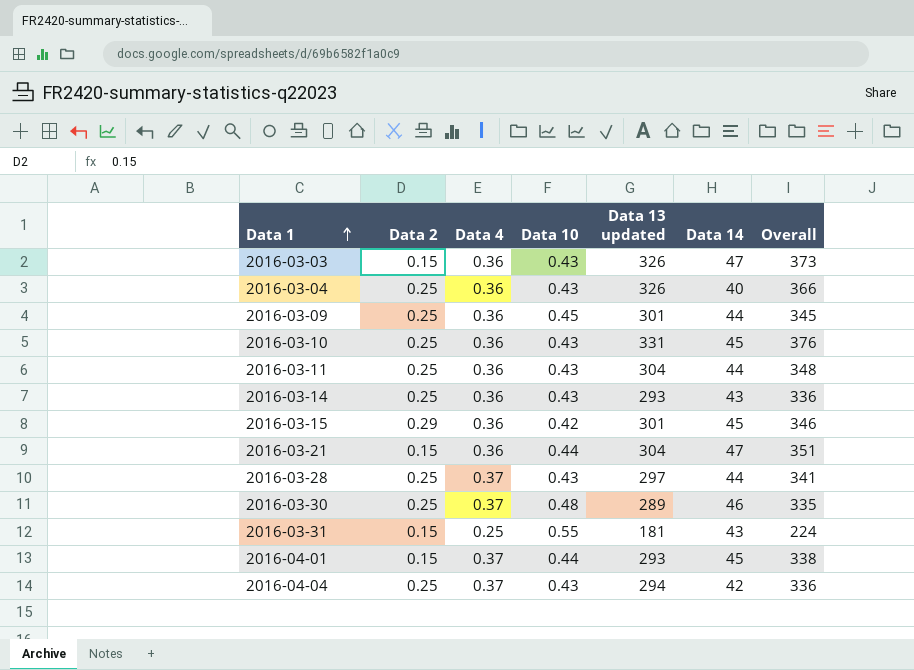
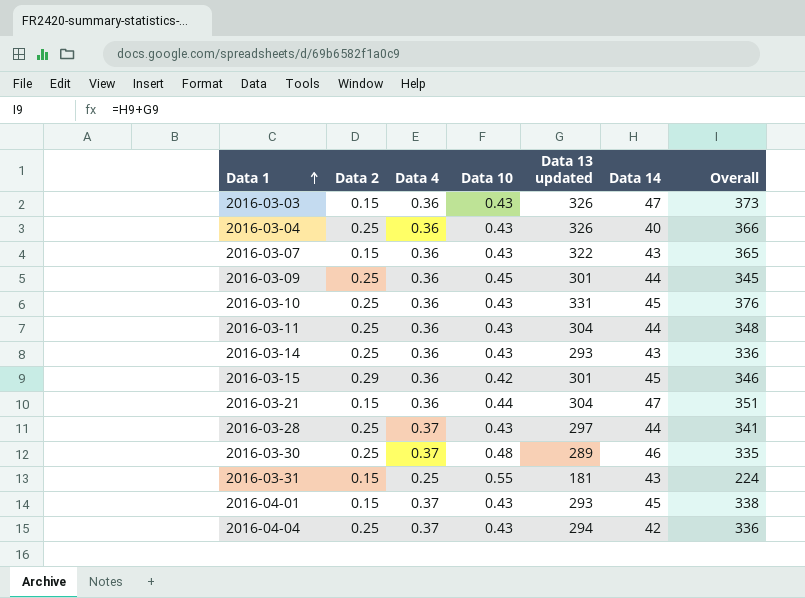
row 2016-03-07: none -> 0.15 | 0.36 | 0.43 | 322 | 43 | 365
2016-04-01 | Data 10: 0.44 -> 0.43

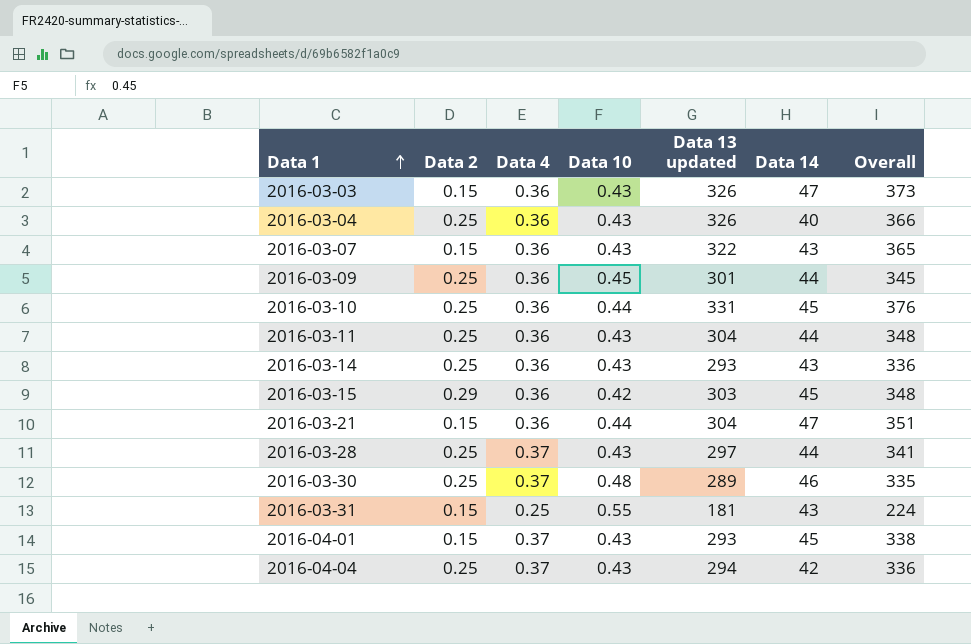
2016-03-10 | Data 10: 0.43 -> 0.44
2016-03-15 | Data 13 updated: 301 -> 303
2016-03-15 | Overall: 346 -> 348

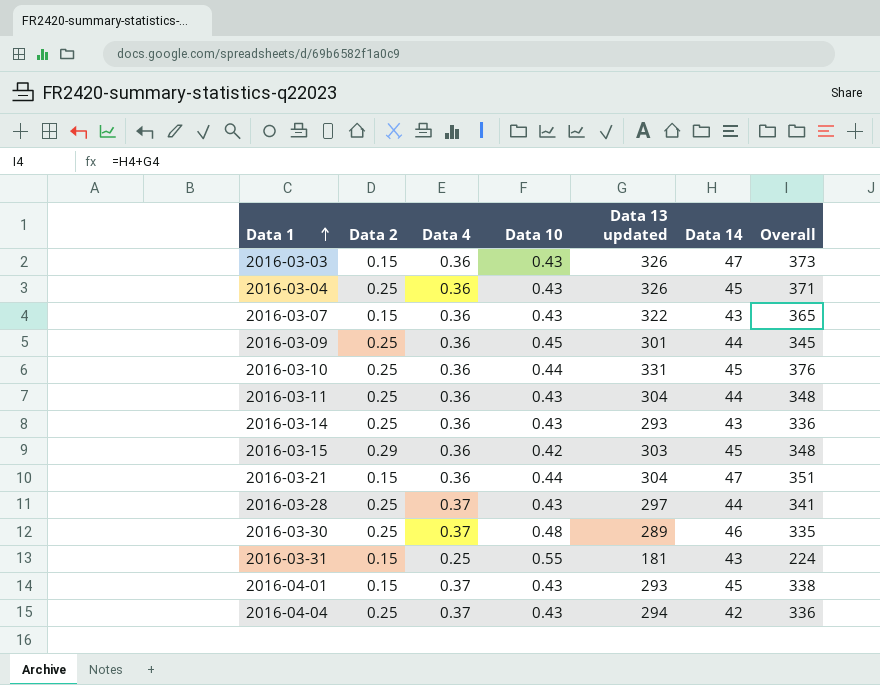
2016-03-04 | Data 14: 40 -> 45
2016-03-04 | Overall: 366 -> 371

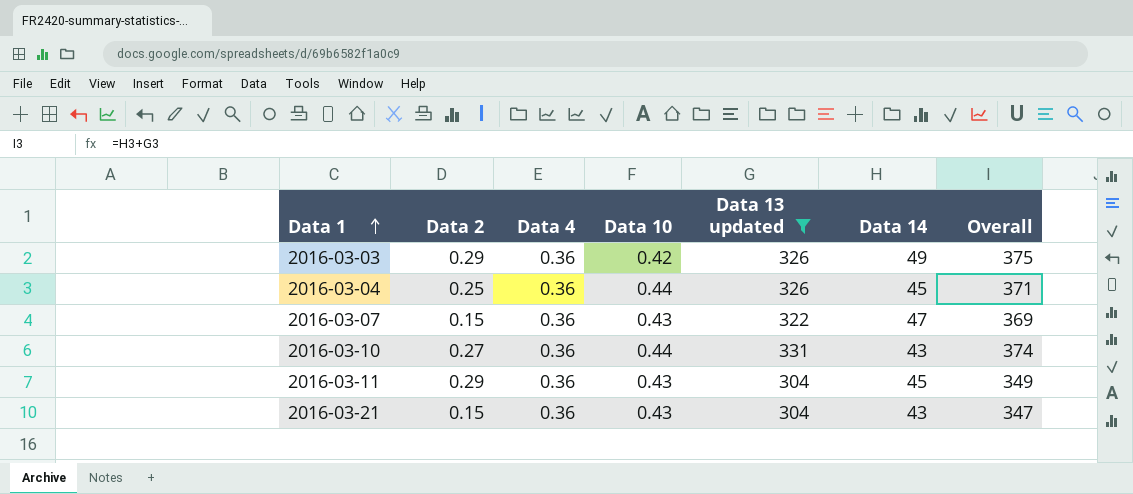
filter: none -> Data 13 updated >= 304
2016-03-03 | Data 2: 0.15 -> 0.29
2016-03-03 | Data 10: 0.43 -> 0.42
2016-03-03 | Data 14: 47 -> 49
2016-03-03 | Overall: 373 -> 375
2016-03-04 | Data 10: 0.43 -> 0.44
2016-03-07 | Data 14: 43 -> 47
2016-03-07 | Overall: 365 -> 369
2016-03-10 | Data 2: 0.25 -> 0.27
2016-03-10 | Data 14: 45 -> 43
2016-03-10 | Overall: 376 -> 374
2016-03-11 | Data 2: 0.25 -> 0.29
2016-03-11 | Data 14: 44 -> 45
2016-03-11 | Overall: 348 -> 349
2016-03-21 | Data 10: 0.44 -> 0.43
2016-03-21 | Data 14: 47 -> 43
2016-03-21 | Overall: 351 -> 347

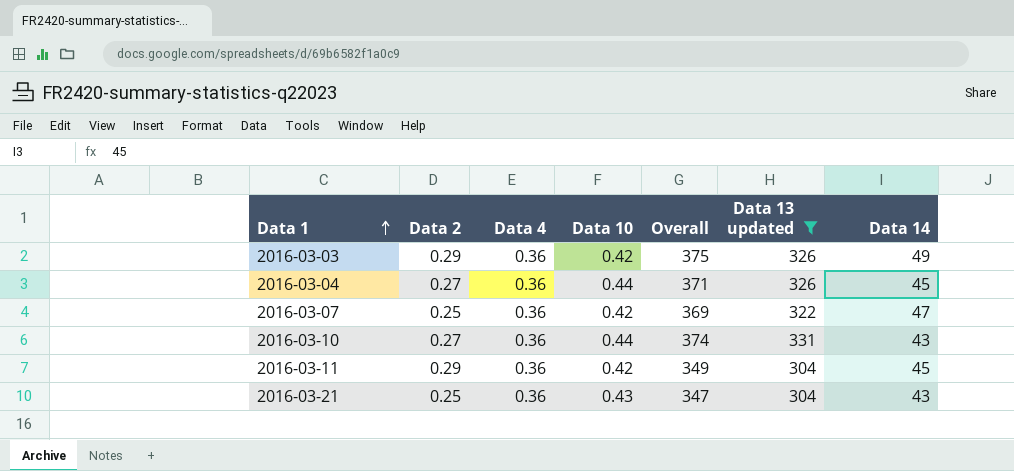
column Overall | position: 7 -> 5
2016-03-04 | Data 2: 0.25 -> 0.27
2016-03-07 | Data 2: 0.15 -> 0.25
2016-03-07 | Data 10: 0.43 -> 0.42
2016-03-11 | Data 10: 0.43 -> 0.42
2016-03-21 | Data 2: 0.15 -> 0.25

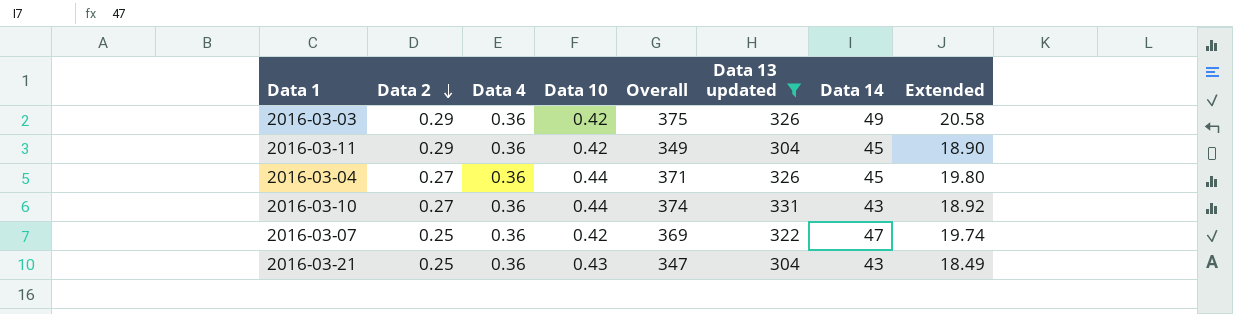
row order: Data 1 ascending -> Data 2 descending
column Extended | formula: none -> [Data 10] * [Data 14]

